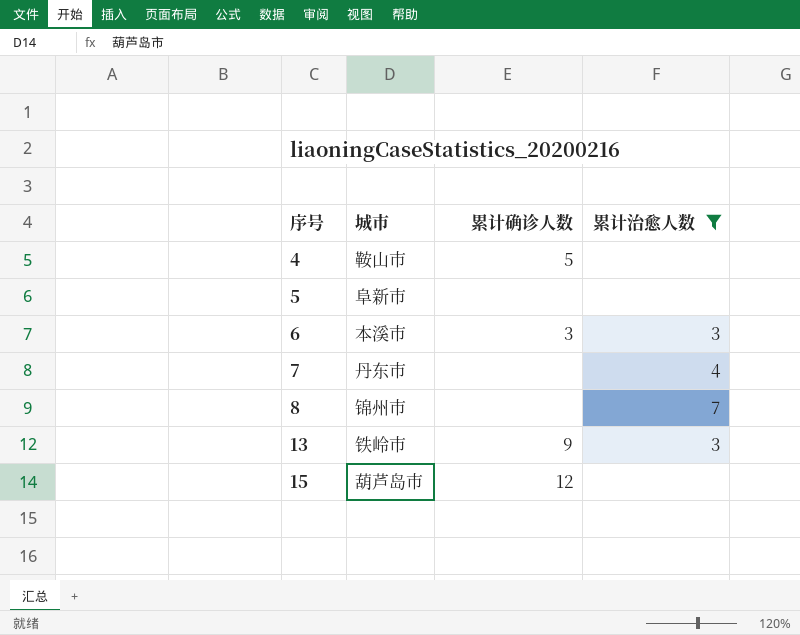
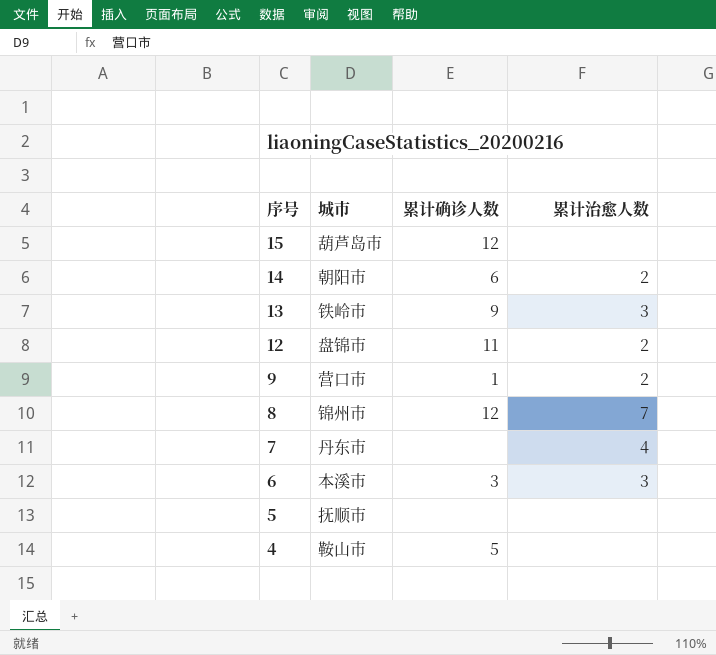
filter: 累计治愈人数 != 2 -> none
row order: 序号 ascending -> 序号 descending
8 | 累计确诊人数: none -> 12
5 | 城市: 阜新市 -> 抚顺市

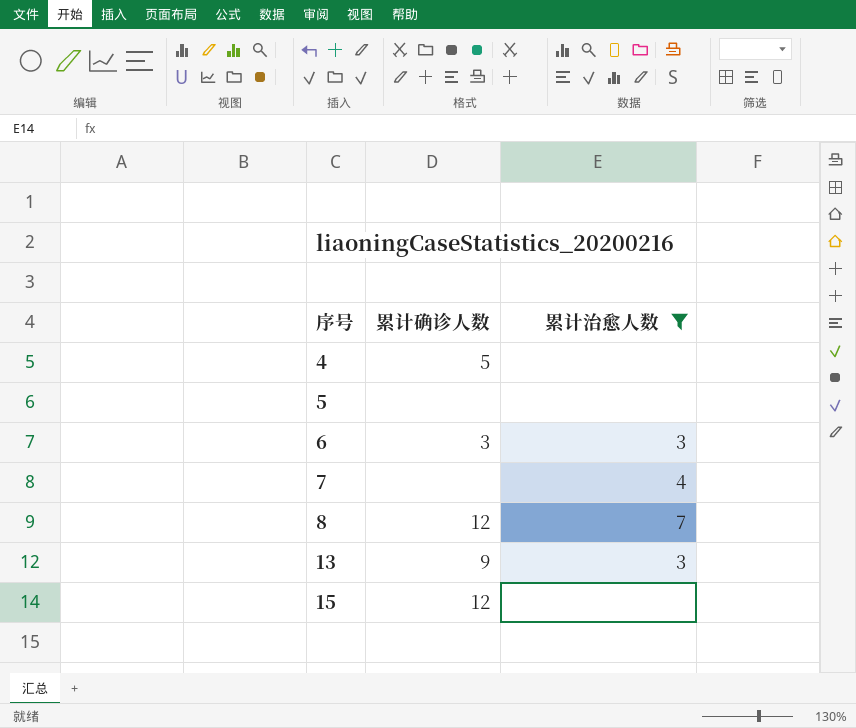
filter: none -> 累计治愈人数 != 2
row order: 序号 descending -> 序号 ascending
column 城市 | position: 2 -> none

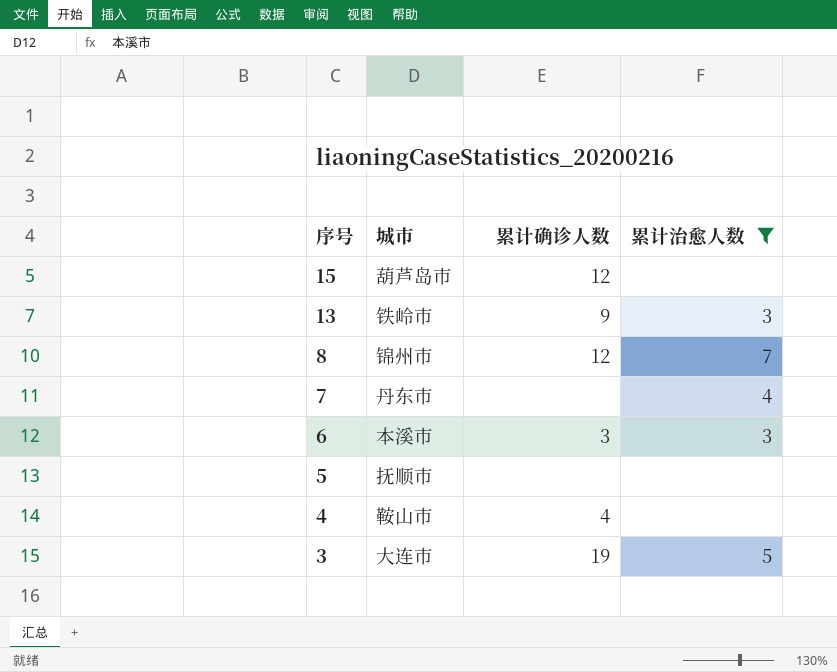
row order: 序号 ascending -> 序号 descending
column 城市 | position: none -> 2
4 | 累计确诊人数: 5 -> 4
row 3: none -> 大连市 | 19 | 5

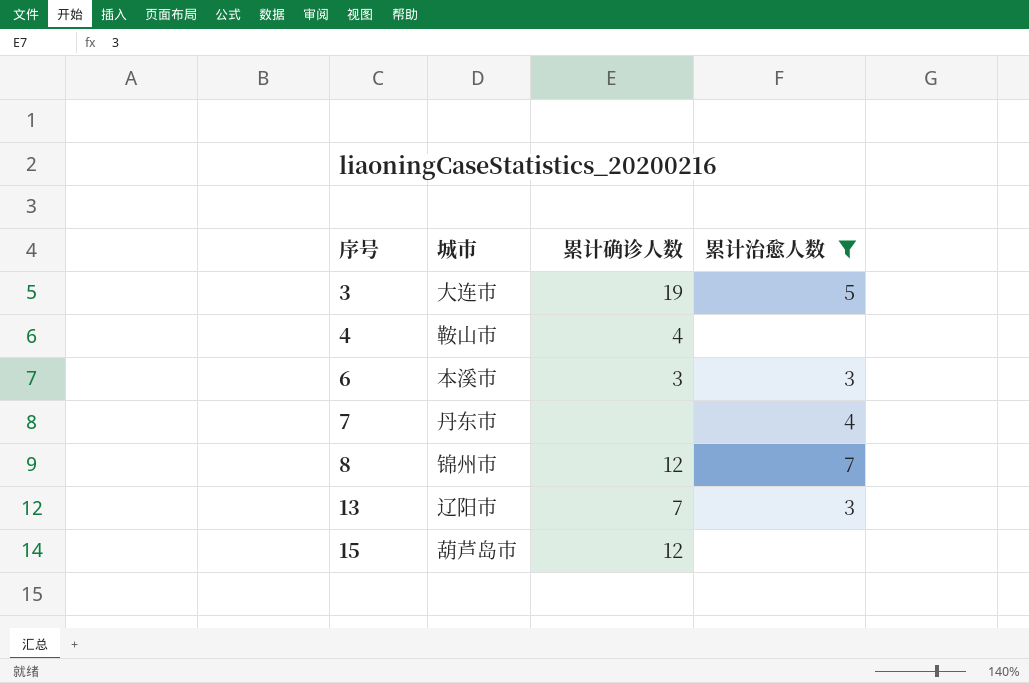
row order: 序号 descending -> 序号 ascending
row 5: 抚顺市 | none | none -> none
13 | 城市: 铁岭市 -> 辽阳市
13 | 累计确诊人数: 9 -> 7

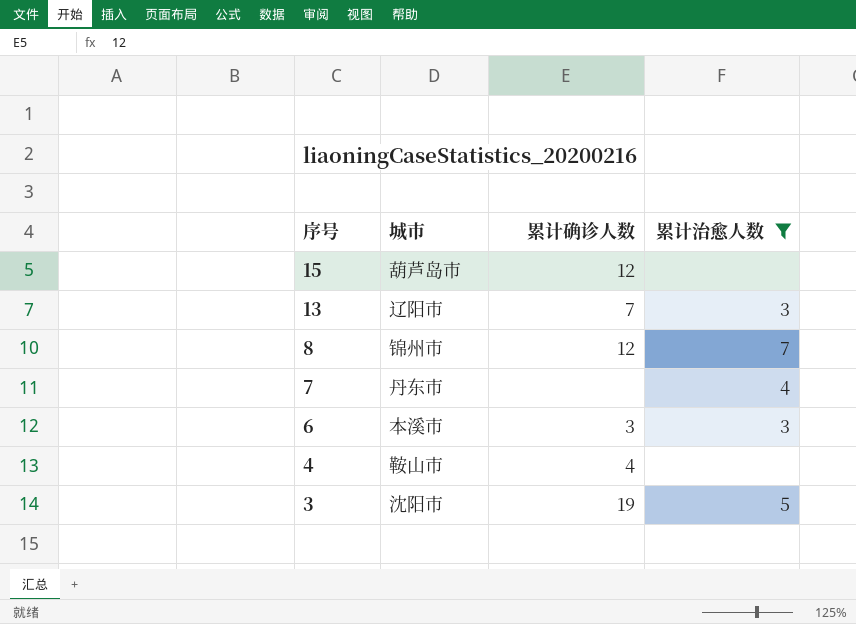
row order: 序号 ascending -> 序号 descending
3 | 城市: 大连市 -> 沈阳市

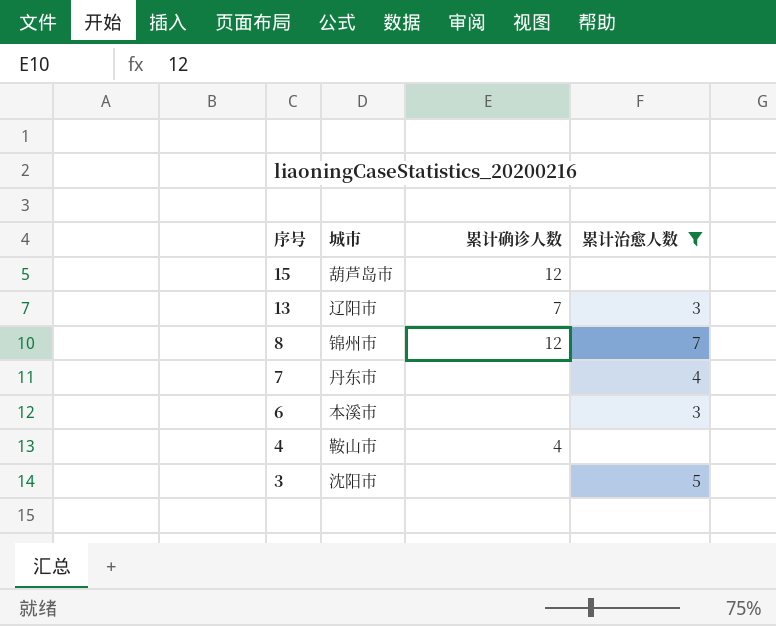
6 | 累计确诊人数: 3 -> none
3 | 累计确诊人数: 19 -> none

